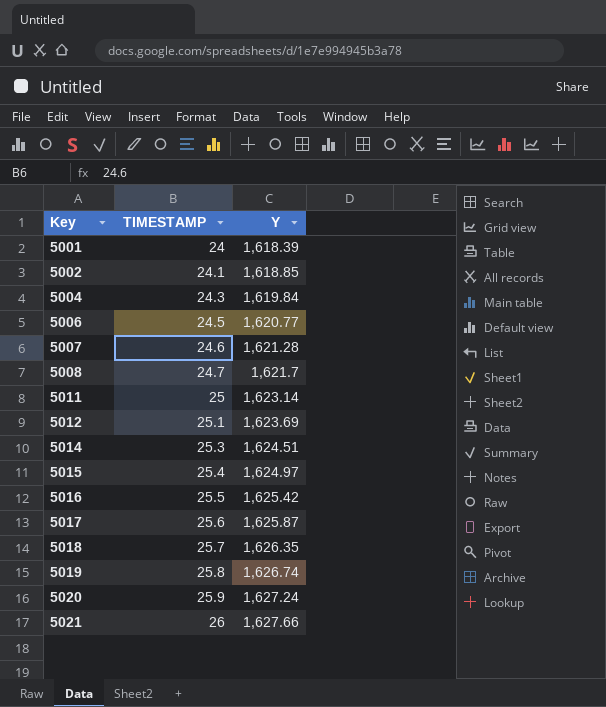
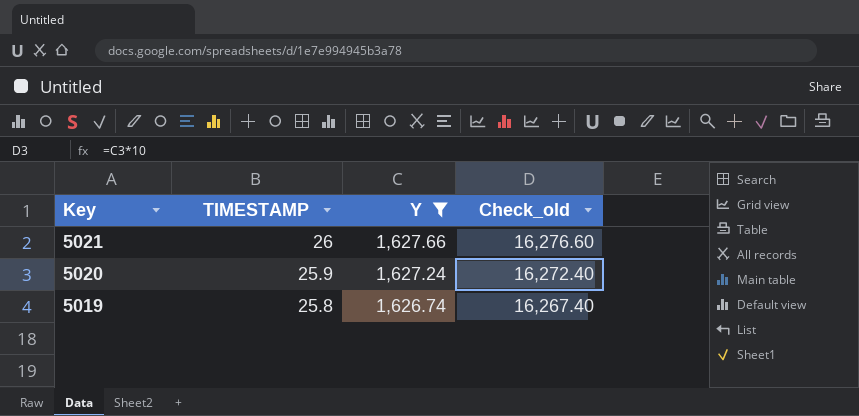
filter: none -> Y >= 1,626.74
row order: Key ascending -> Key descending
column Check_old | formula: none -> [Y] * 10

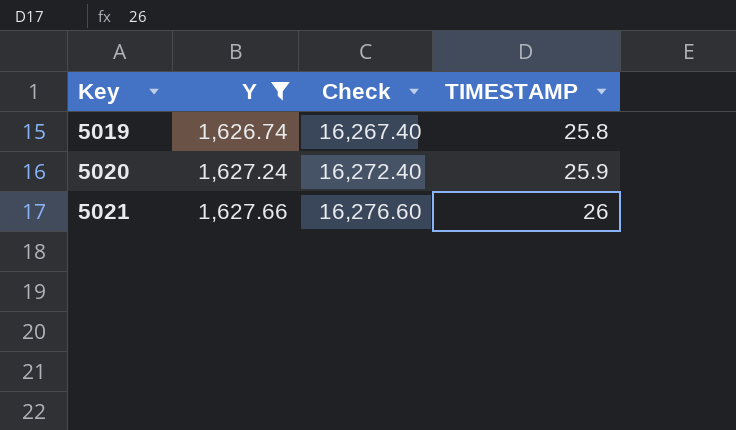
row order: Key descending -> Key ascending
column name: Check_old -> Check
column TIMESTAMP | position: 2 -> 4

